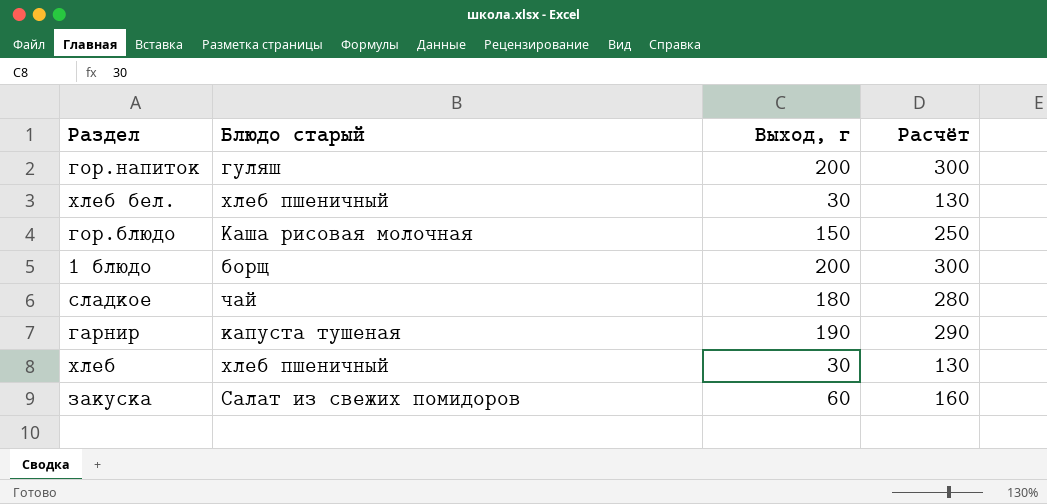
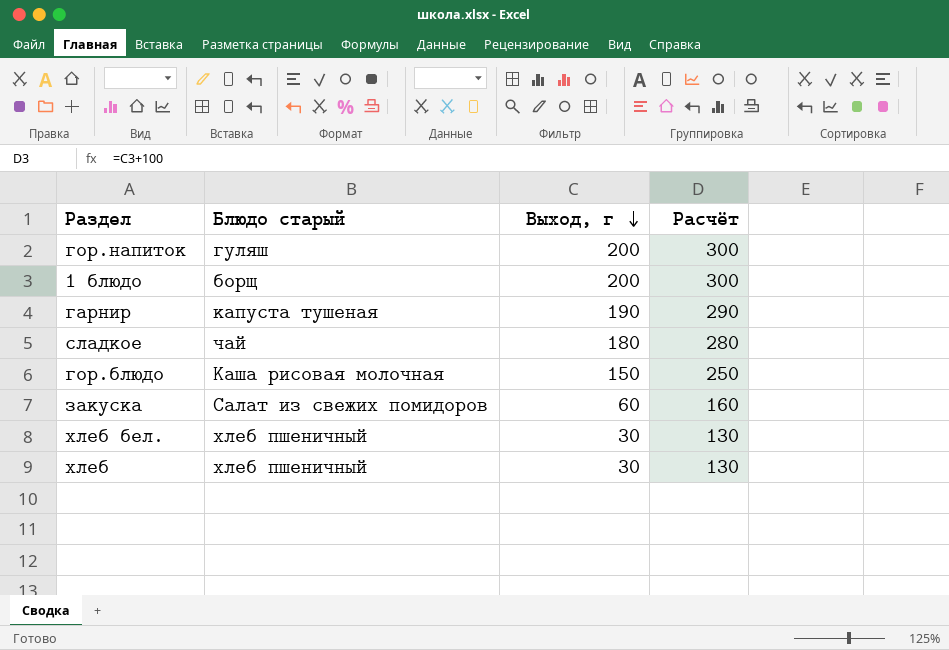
row order: none -> Выход, г descending

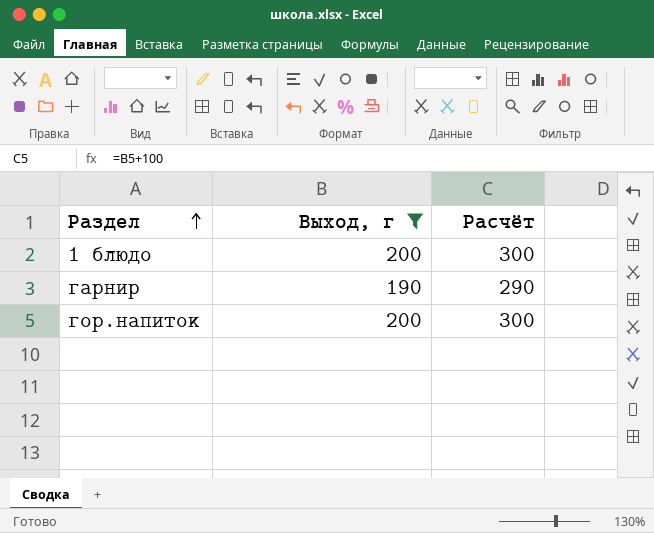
filter: none -> Выход, г >= 190
row order: Выход, г descending -> Раздел ascending
column Блюдо старый | position: 2 -> none

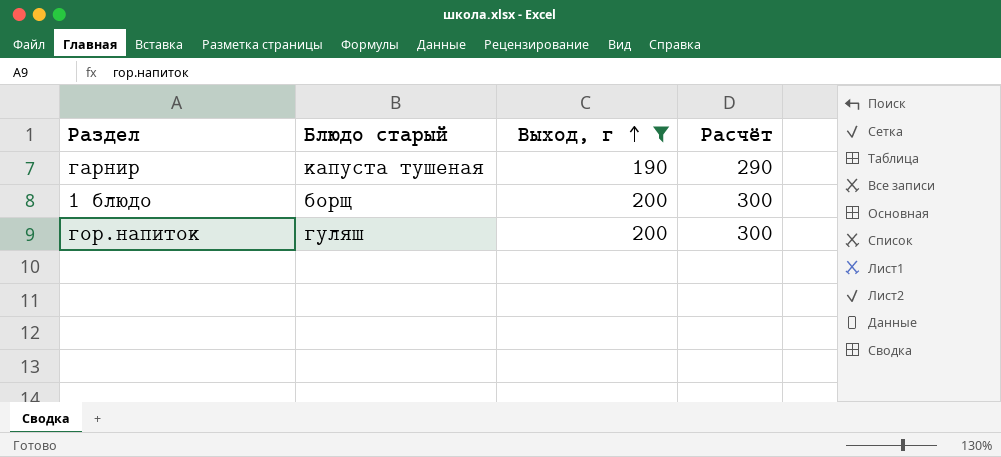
row order: Раздел ascending -> Выход, г ascending
column Блюдо старый | position: none -> 2

